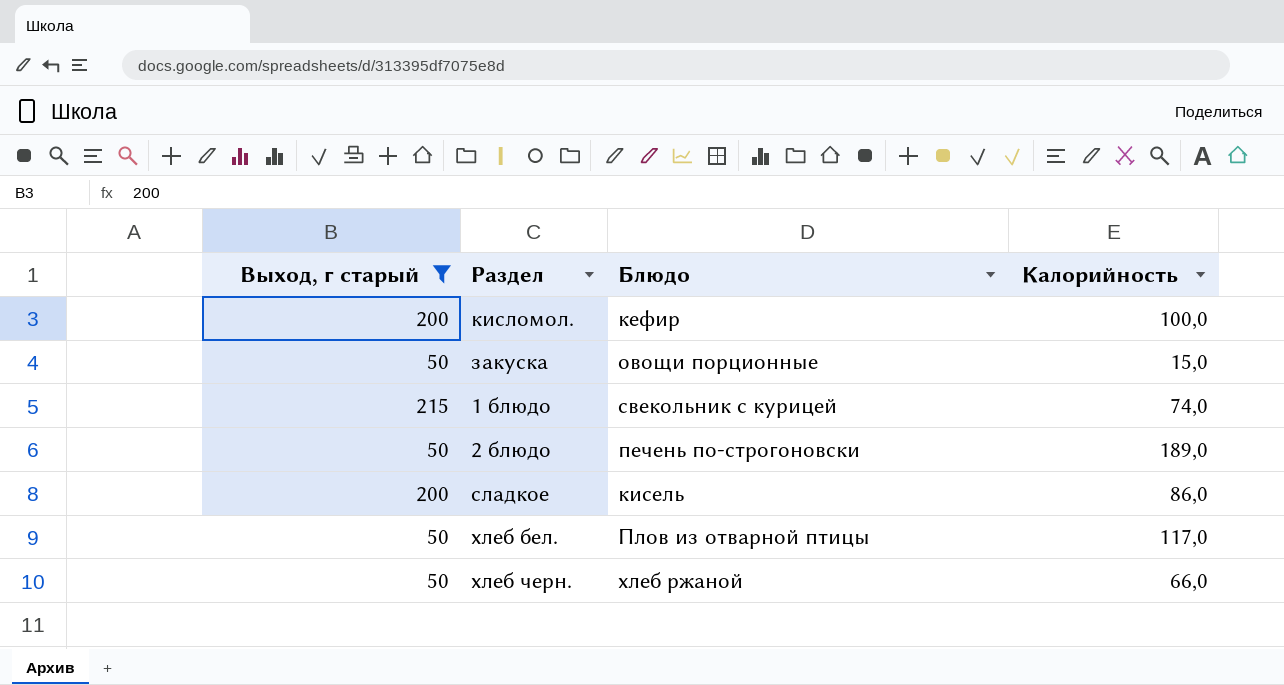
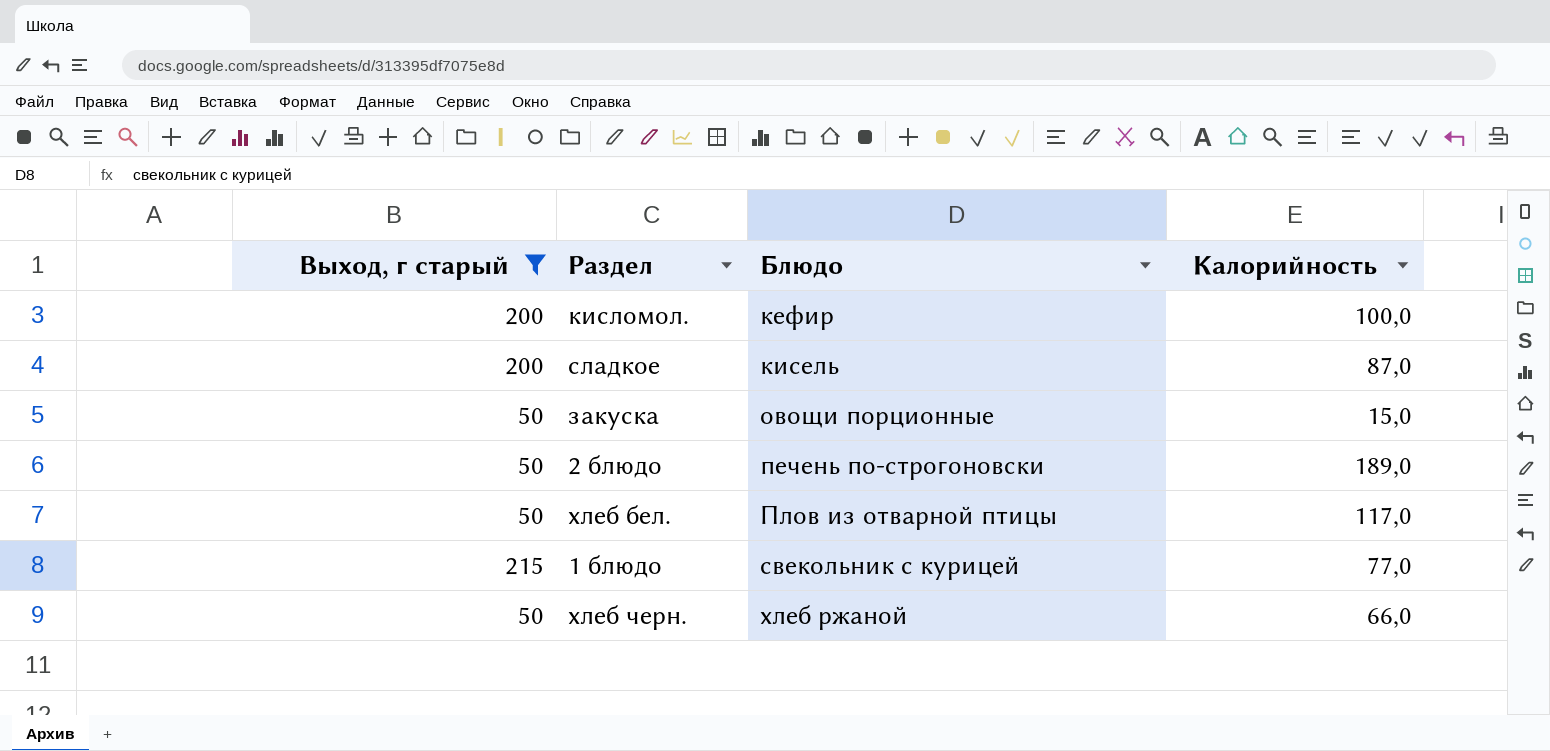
row order: none -> Блюдо ascending
сладкое | Калорийность: 86,0 -> 87,0
1 блюдо | Калорийность: 74,0 -> 77,0

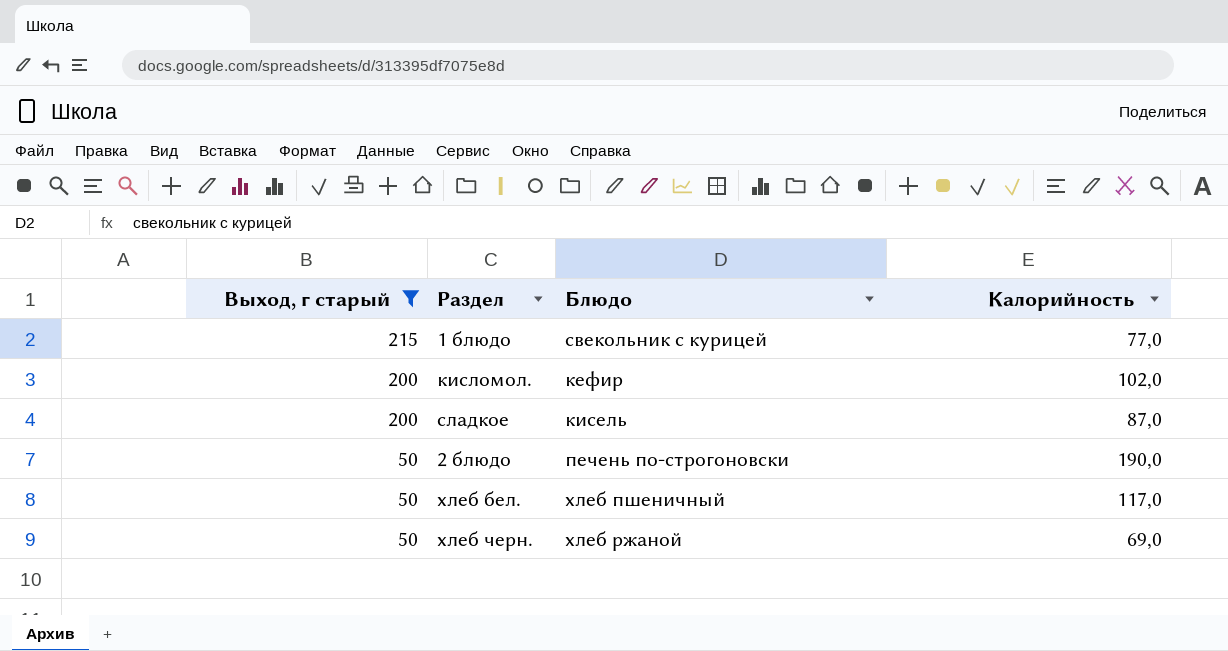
row order: Блюдо ascending -> Выход, г старый descending
row закуска: 50 | овощи порционные | 15,0 -> none
кисломол. | Калорийность: 100,0 -> 102,0
2 блюдо | Калорийность: 189,0 -> 190,0
хлеб бел. | Блюдо: Плов из отварной птицы -> хлеб пшеничный
хлеб черн. | Калорийность: 66,0 -> 69,0

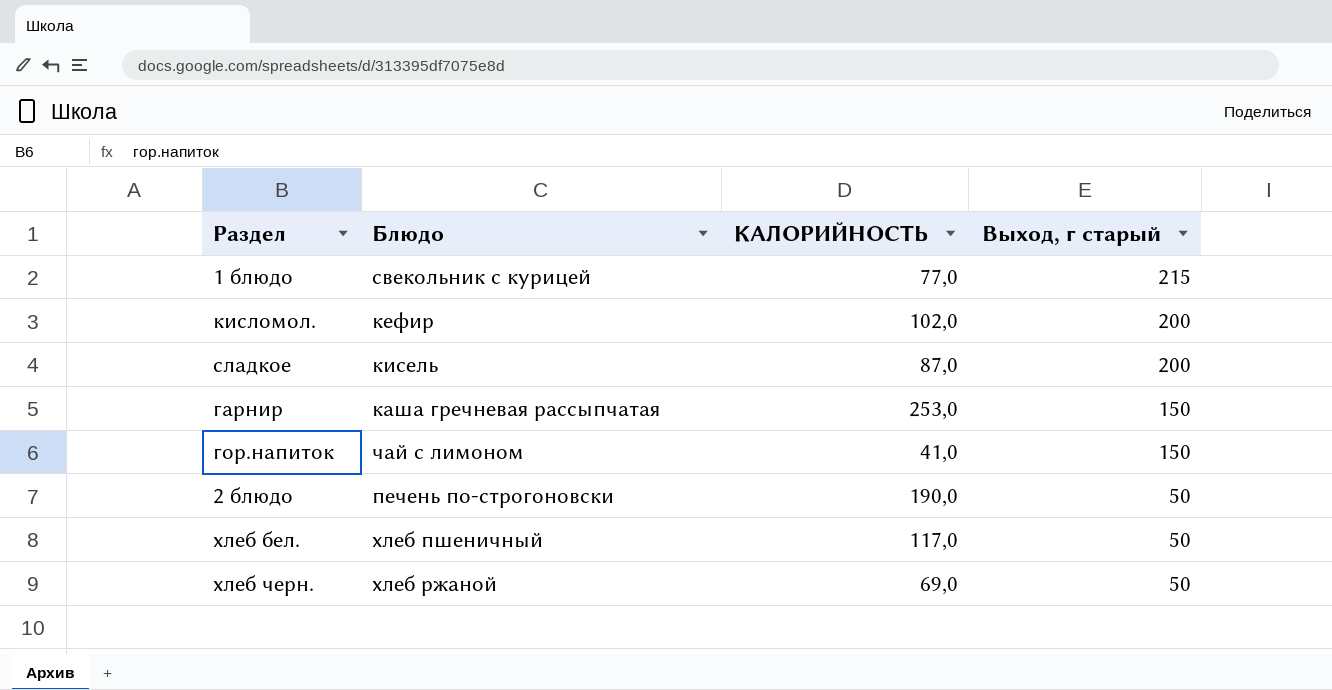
filter: Выход, г старый != 150 -> none
column name: Калорийность -> КАЛОРИЙНОСТЬ
column Выход, г старый | position: 1 -> 4

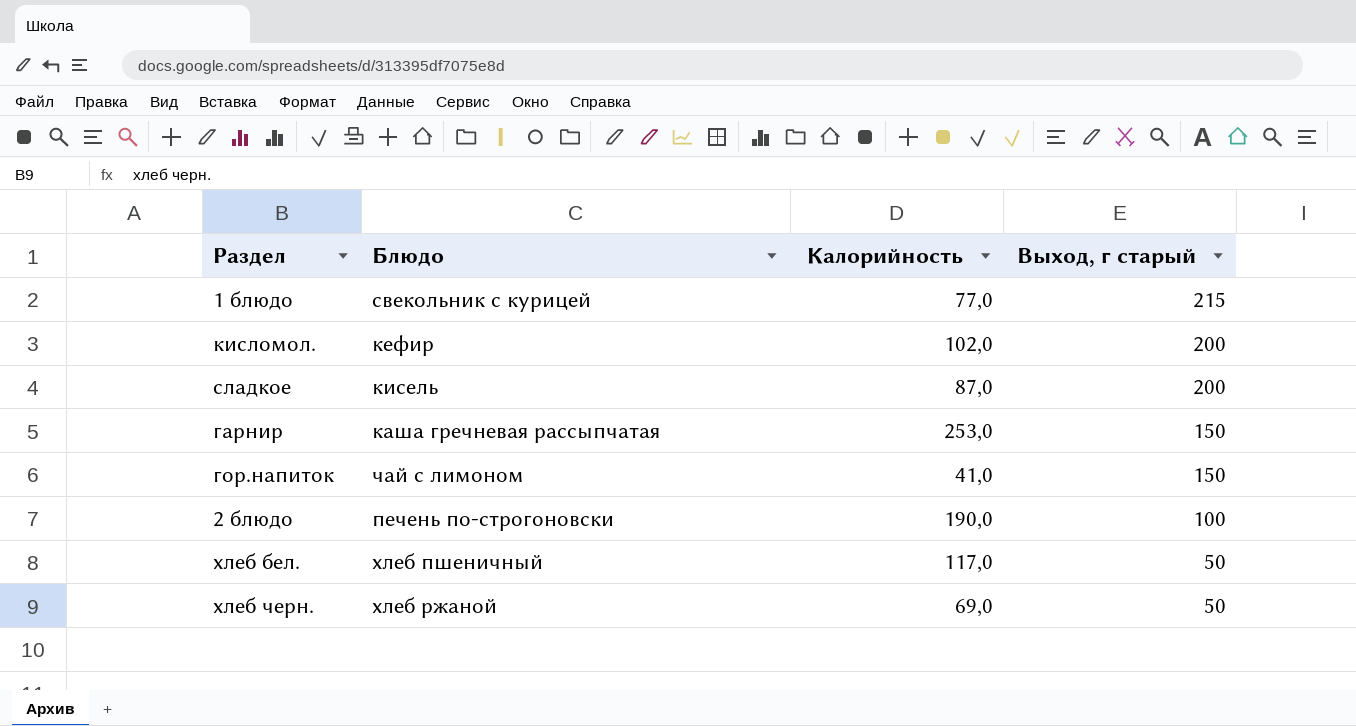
column name: КАЛОРИЙНОСТЬ -> Калорийность
2 блюдо | Выход, г старый: 50 -> 100

